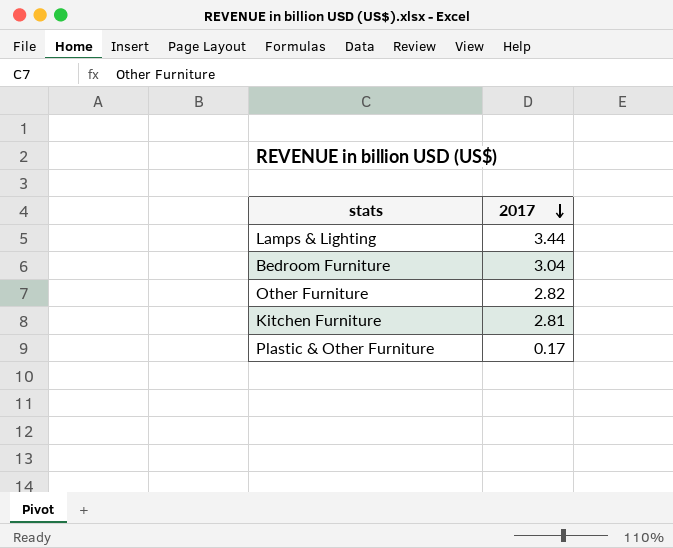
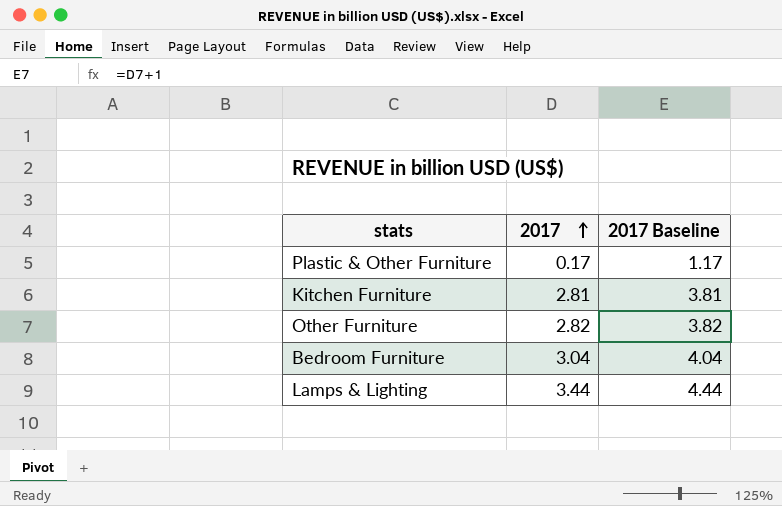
row order: 2017 descending -> 2017 ascending
column 2017 Baseline | formula: none -> [2017] + 1

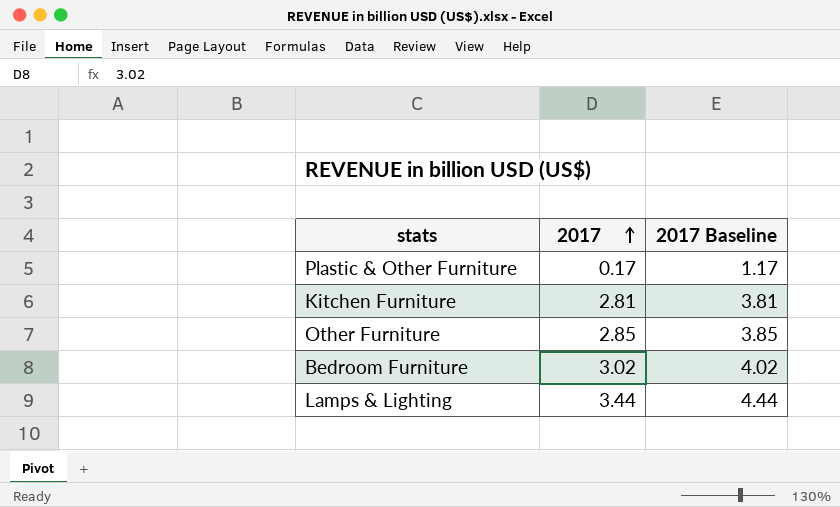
Other Furniture | 2017: 2.82 -> 2.85
Other Furniture | 2017 Baseline: 3.82 -> 3.85
Bedroom Furniture | 2017: 3.04 -> 3.02
Bedroom Furniture | 2017 Baseline: 4.04 -> 4.02

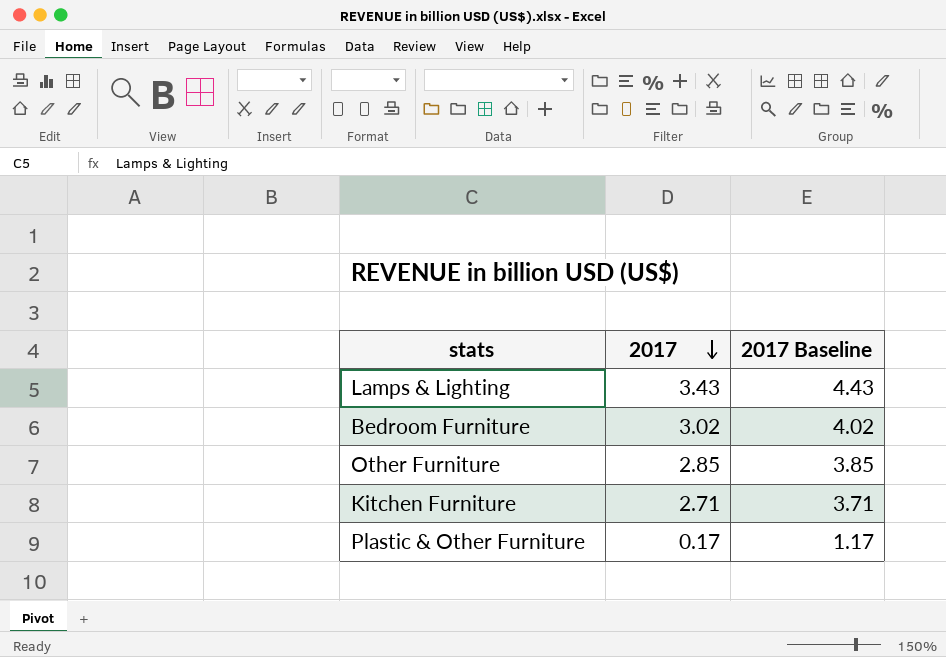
row order: 2017 ascending -> 2017 descending
Lamps & Lighting | 2017: 3.44 -> 3.43
Lamps & Lighting | 2017 Baseline: 4.44 -> 4.43
Kitchen Furniture | 2017: 2.81 -> 2.71
Kitchen Furniture | 2017 Baseline: 3.81 -> 3.71

